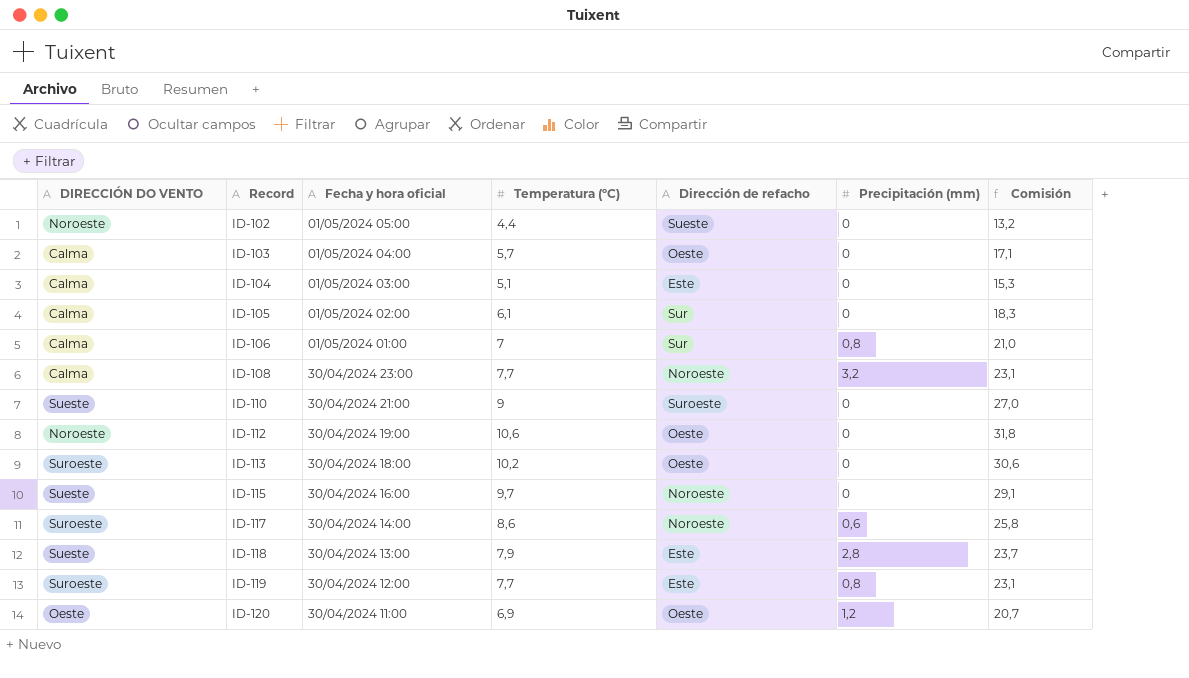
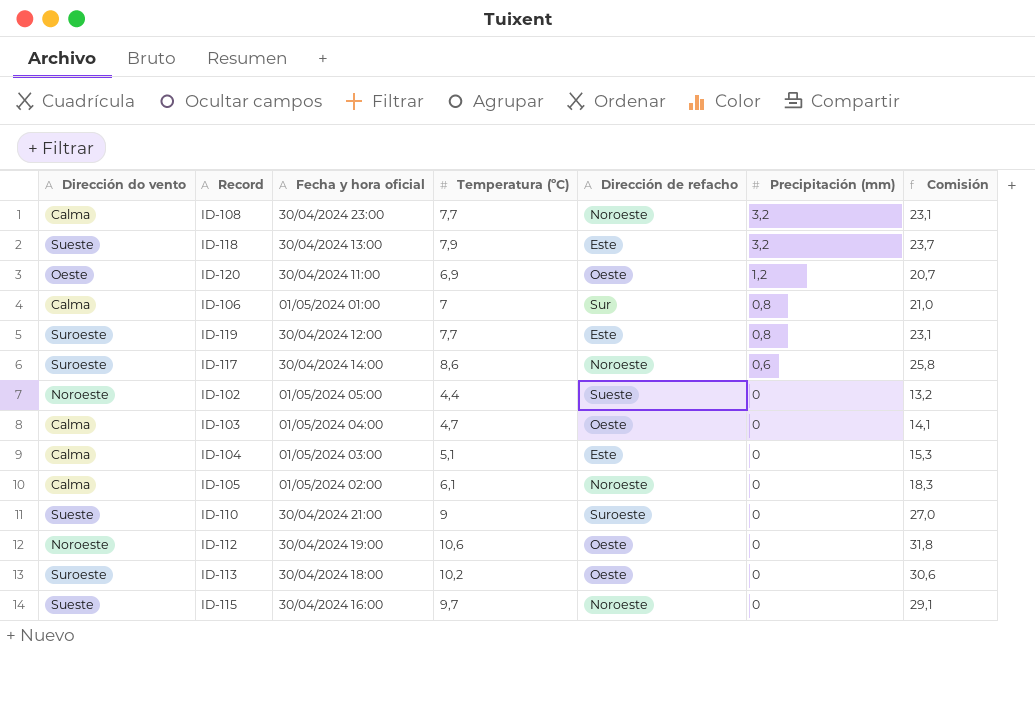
row order: Record ascending -> Precipitación (mm) descending
column name: DIRECCIÓN DO VENTO -> Dirección do vento
ID-118 | Precipitación (mm): 2,8 -> 3,2
ID-103 | Temperatura (ºC): 5,7 -> 4,7
ID-103 | Comisión: 17,1 -> 14,1
ID-105 | Dirección de refacho: Sur -> Noroeste

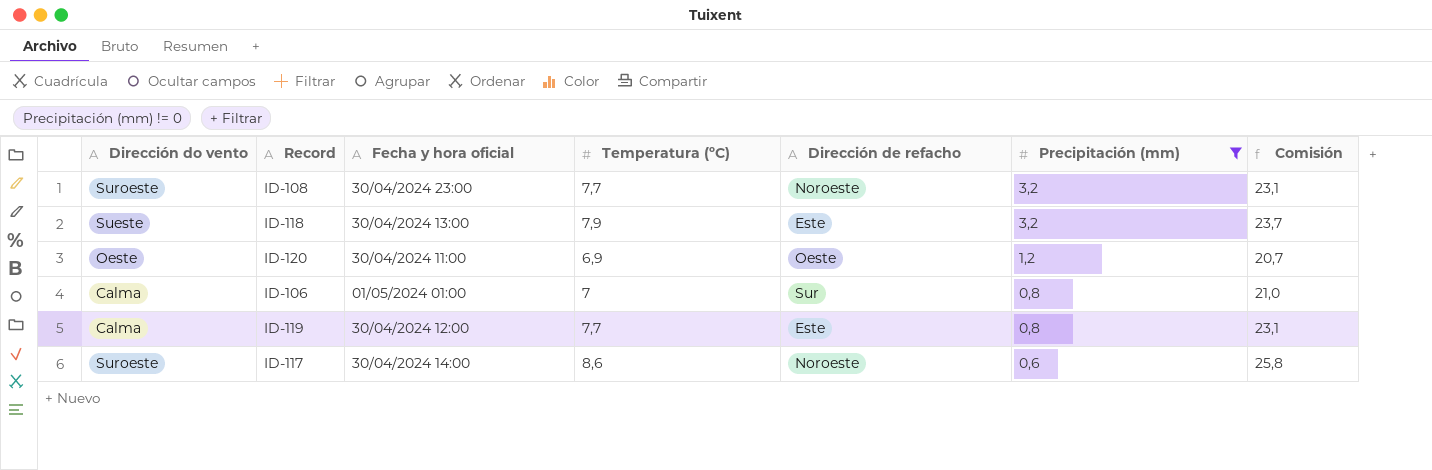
filter: none -> Precipitación (mm) != 0
ID-108 | Dirección do vento: Calma -> Suroeste
ID-119 | Dirección do vento: Suroeste -> Calma

